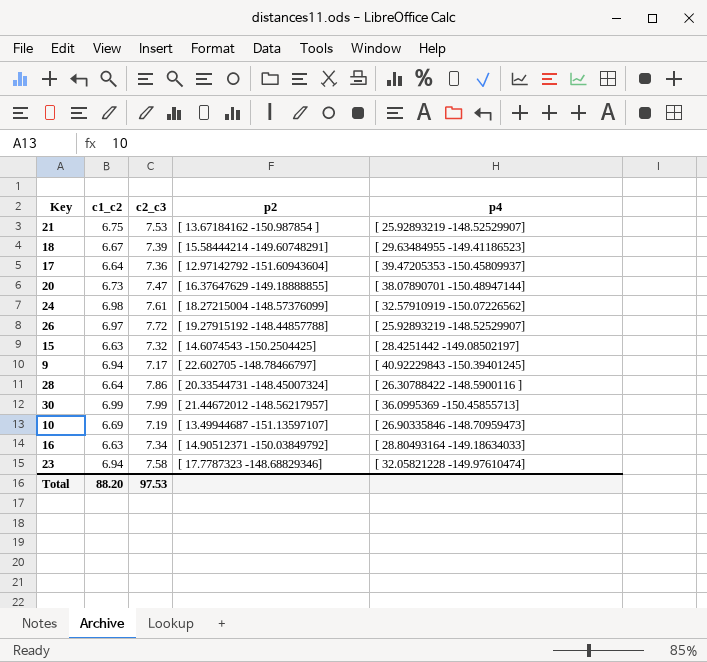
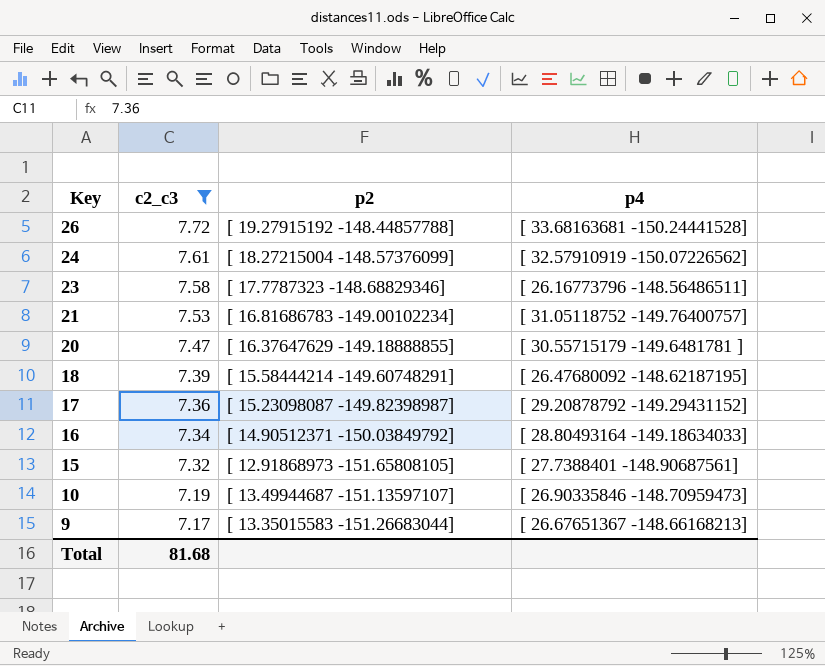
filter: none -> c2_c3 <= 7.72
row order: none -> Key descending
column c1_c2 | position: 2 -> none
26 | p4: [ 25.92893219 -148.52529907] -> [ 33.68163681 -150.24441528]
23 | p4: [ 32.05821228 -149.97610474] -> [ 26.16773796 -148.56486511]
21 | p2: [ 13.67184162 -150.987854 ] -> [ 16.81686783 -149.00102234]
21 | p4: [ 25.92893219 -148.52529907] -> [ 31.05118752 -149.76400757]
20 | p4: [ 38.07890701 -150.48947144] -> [ 30.55715179 -149.6481781 ]
18 | p4: [ 29.63484955 -149.41186523] -> [ 26.47680092 -148.62187195]
17 | p2: [ 12.97142792 -151.60943604] -> [ 15.23098087 -149.82398987]
17 | p4: [ 39.47205353 -150.45809937] -> [ 29.20878792 -149.29431152]
15 | p2: [ 14.6074543 -150.2504425] -> [ 12.91868973 -151.65808105]
15 | p4: [ 28.4251442 -149.08502197] -> [ 27.7388401 -148.90687561]
9 | p2: [ 22.602705 -148.78466797] -> [ 13.35015583 -151.26683044]
9 | p4: [ 40.92229843 -150.39401245] -> [ 26.67651367 -148.66168213]
Total | c2_c3: 97.53 -> 81.68

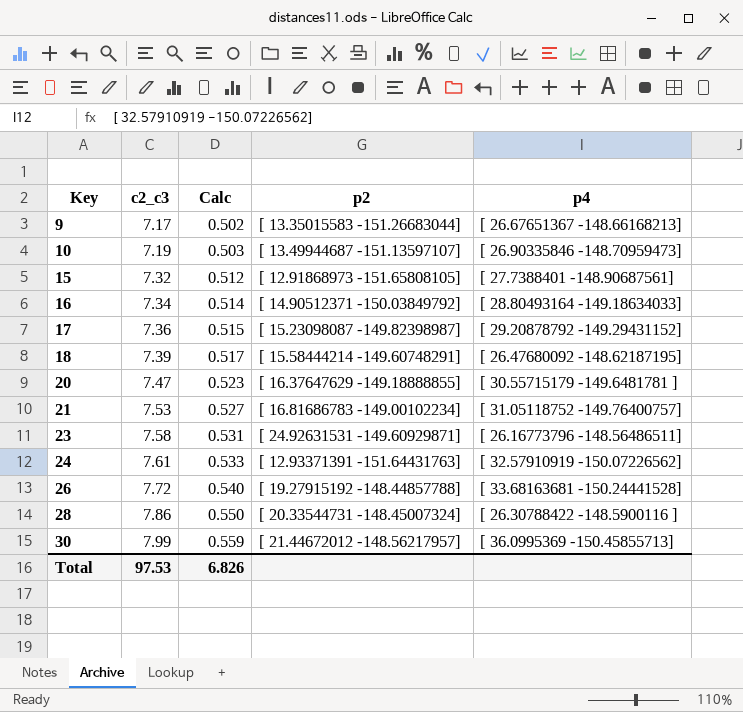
filter: c2_c3 <= 7.72 -> none
row order: Key descending -> Key ascending
column Calc | formula: none -> [c2_c3] * 0.07
23 | p2: [ 17.7787323 -148.68829346] -> [ 24.92631531 -149.60929871]
24 | p2: [ 18.27215004 -148.57376099] -> [ 12.93371391 -151.64431763]
Total | c2_c3: 81.68 -> 97.53

